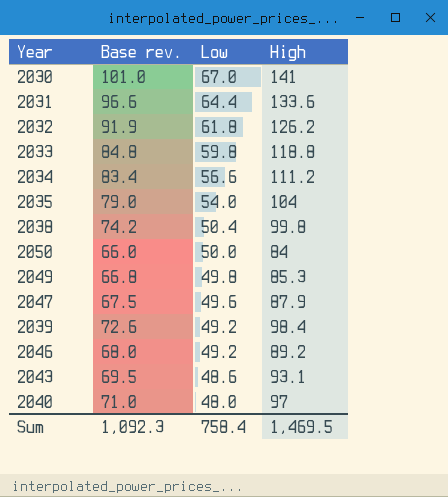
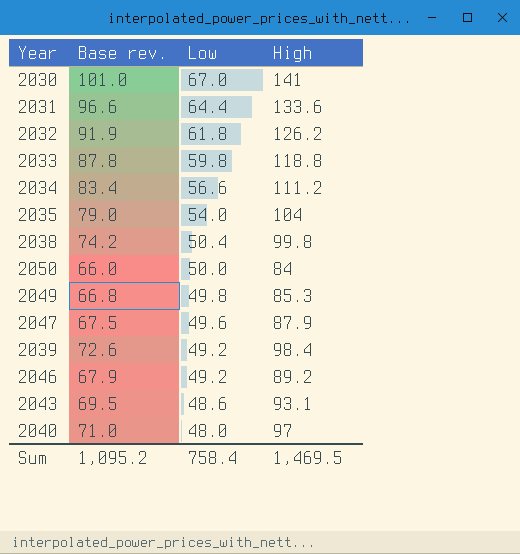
2033 | Base rev.: 84.8 -> 87.8
2046 | Base rev.: 68.0 -> 67.9
Sum | Base rev.: 1,092.3 -> 1,095.2

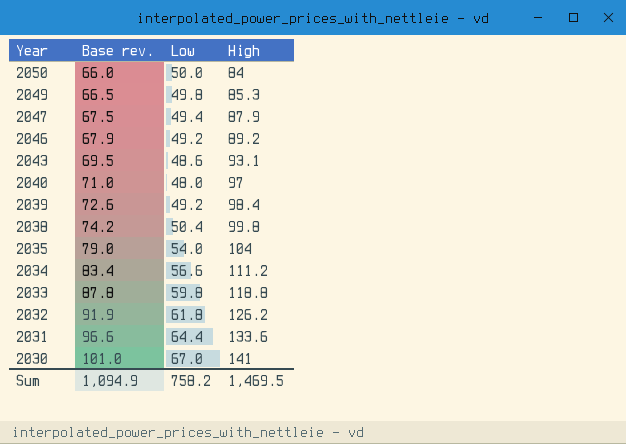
row order: Low descending -> Year descending
2049 | Base rev.: 66.8 -> 66.5
2047 | Low: 49.6 -> 49.4
Sum | Base rev.: 1,095.2 -> 1,094.9
Sum | Low: 758.4 -> 758.2

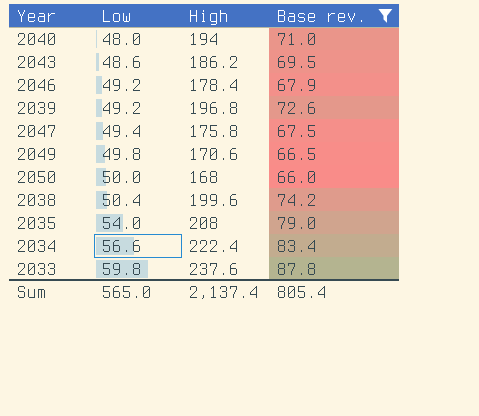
filter: none -> Base rev. <= 87.8
row order: Year descending -> Low ascending
column Base rev. | position: 2 -> 4
2040 | High: 97 -> 194
2043 | High: 93.1 -> 186.2
2046 | High: 89.2 -> 178.4
2039 | High: 98.4 -> 196.8
2047 | High: 87.9 -> 175.8
2049 | High: 85.3 -> 170.6
2050 | High: 84 -> 168
2038 | High: 99.8 -> 199.6
2035 | High: 104 -> 208
2034 | High: 111.2 -> 222.4
2033 | High: 118.8 -> 237.6
Sum | Low: 758.2 -> 565.0
Sum | High: 1,469.5 -> 2,137.4
Sum | Base rev.: 1,094.9 -> 805.4

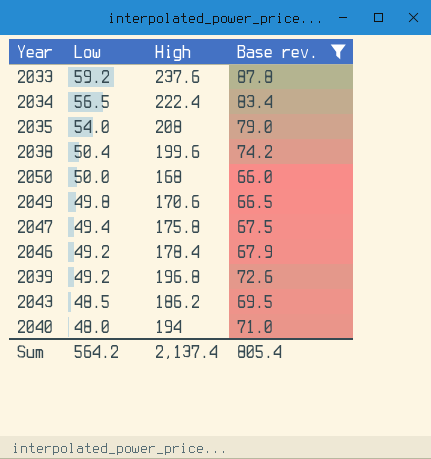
row order: Low ascending -> Low descending
2033 | Low: 59.8 -> 59.2
2034 | Low: 56.6 -> 56.5
2043 | Low: 48.6 -> 48.5
Sum | Low: 565.0 -> 564.2

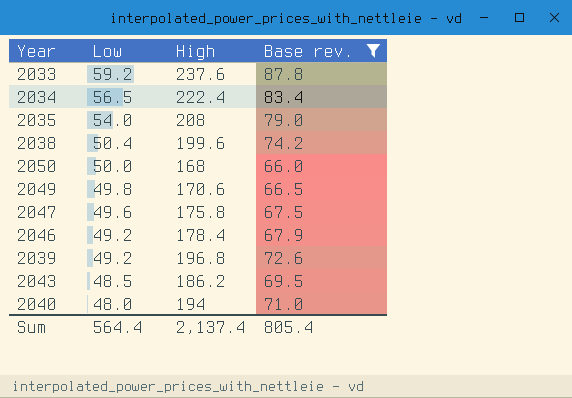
2047 | Low: 49.4 -> 49.6
Sum | Low: 564.2 -> 564.4

